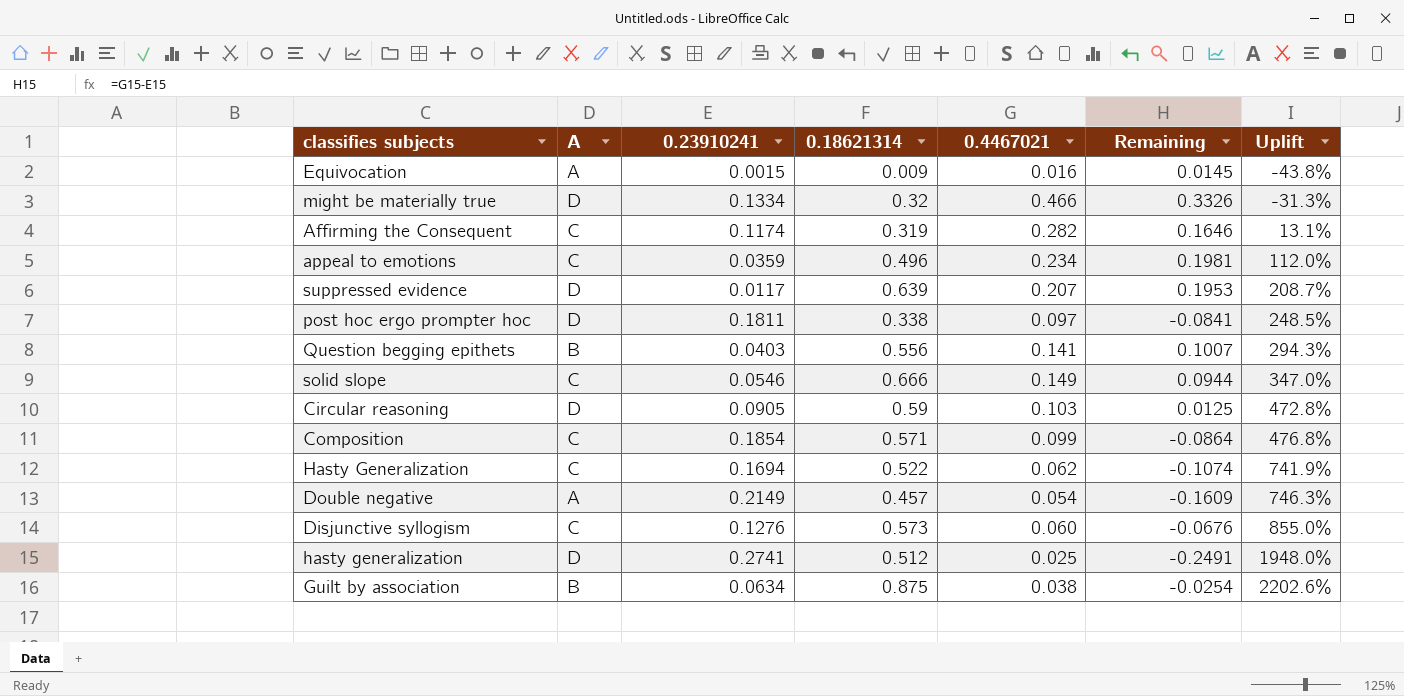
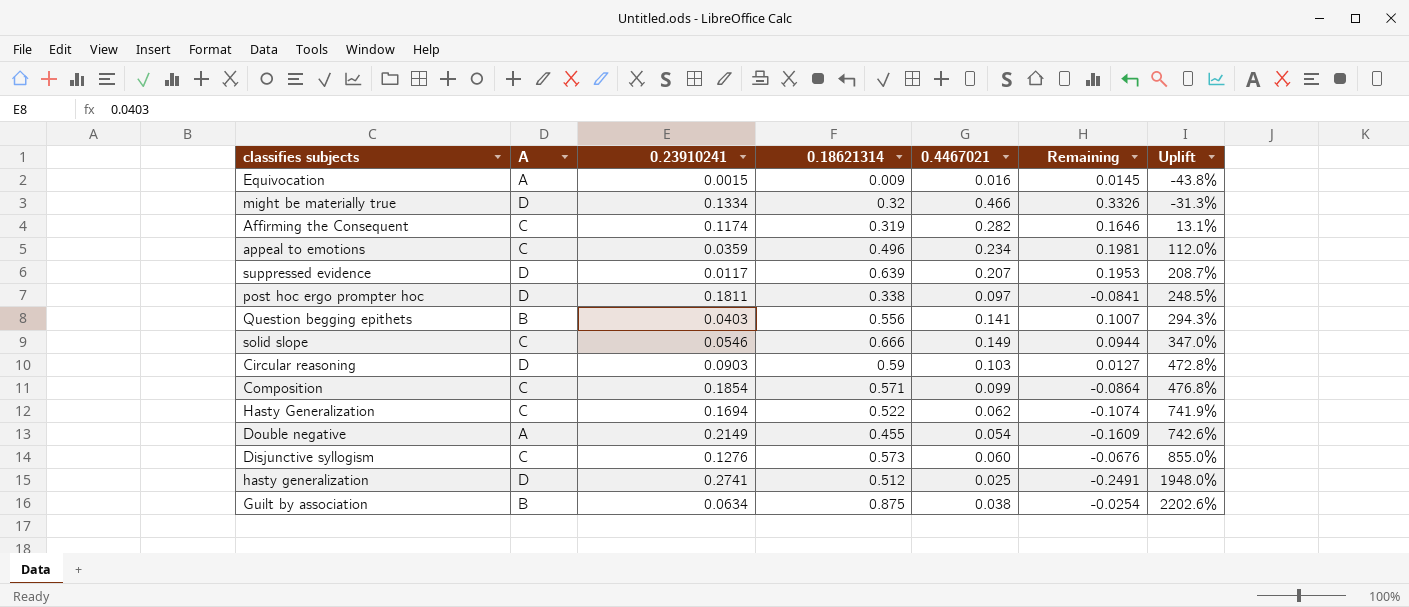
Circular reasoning | 0.23910241: 0.0905 -> 0.0903
Circular reasoning | Remaining: 0.0125 -> 0.0127
Double negative | 0.18621314: 0.457 -> 0.455
Double negative | Uplift: 746.3% -> 742.6%

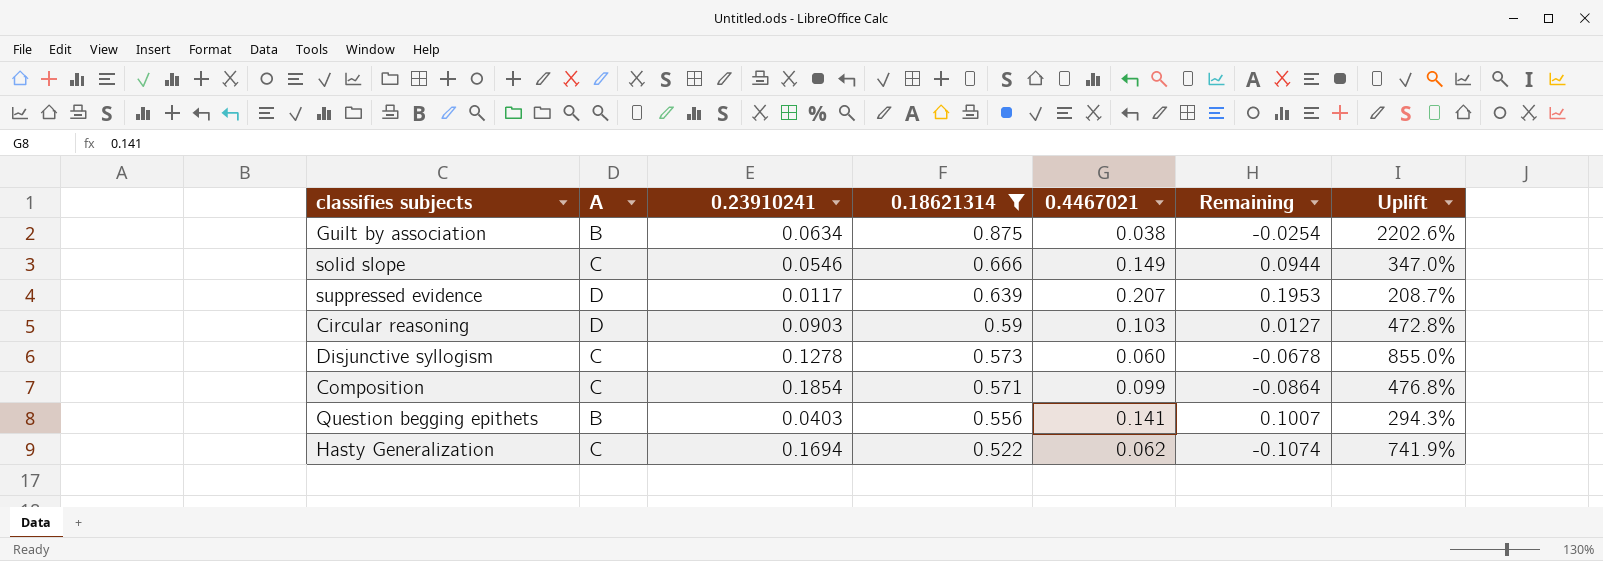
filter: none -> 0.18621314 >= 0.522
row order: Uplift ascending -> 0.18621314 descending
Disjunctive syllogism | 0.23910241: 0.1276 -> 0.1278
Disjunctive syllogism | Remaining: -0.0676 -> -0.0678

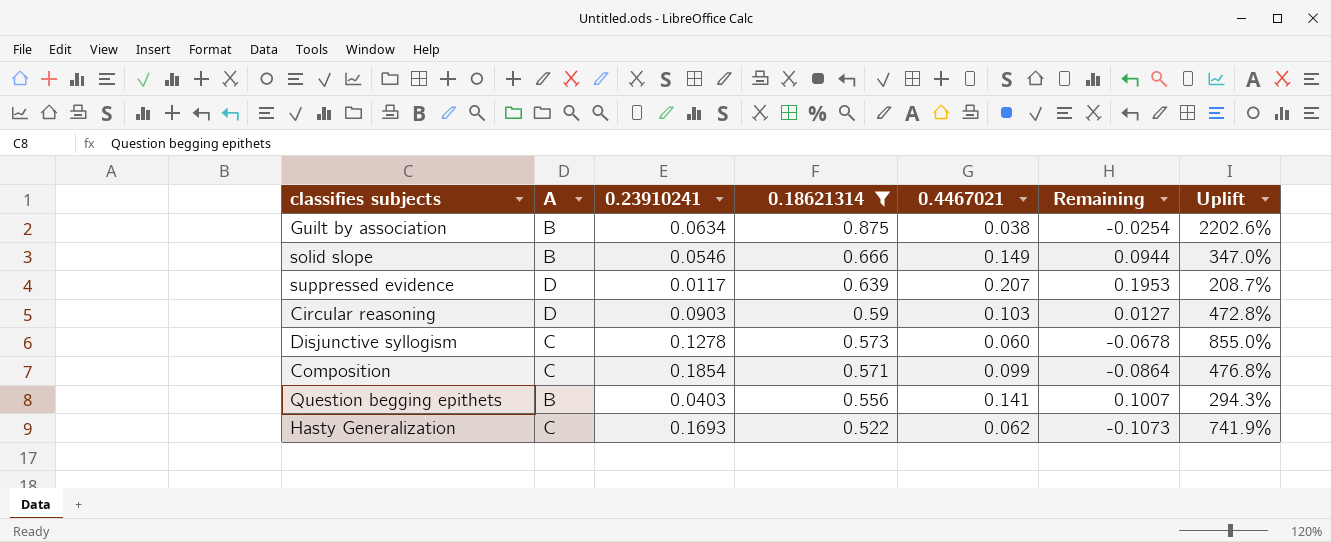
solid slope | A: C -> B
Hasty Generalization | 0.23910241: 0.1694 -> 0.1693
Hasty Generalization | Remaining: -0.1074 -> -0.1073

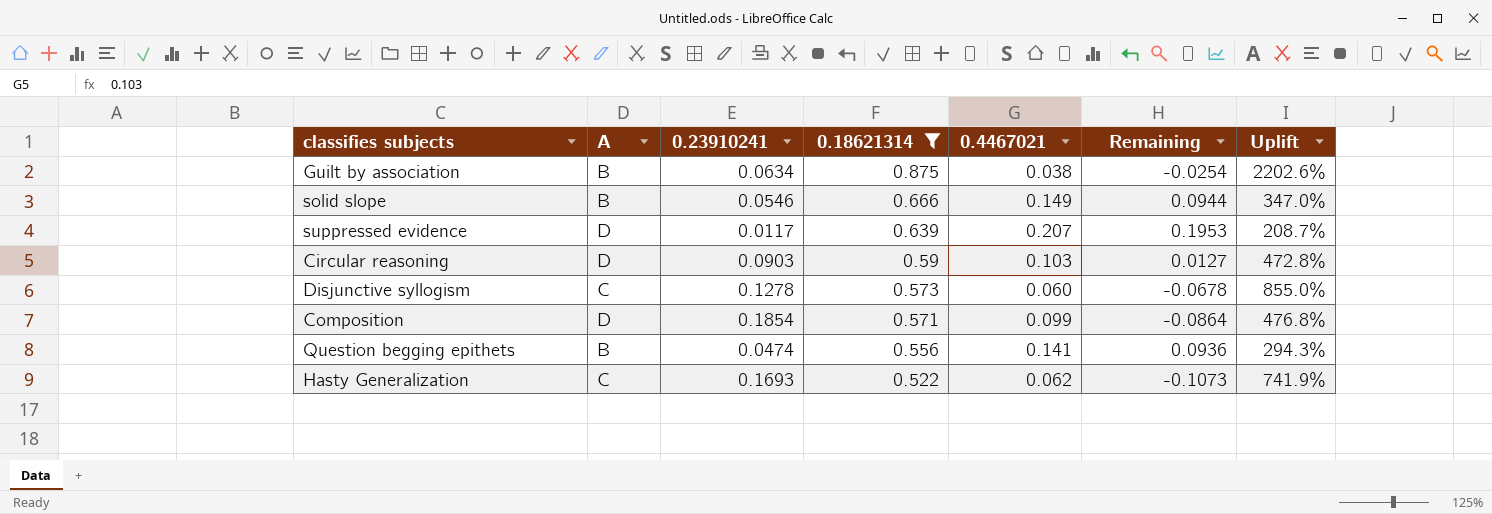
Composition | A: C -> D
Question begging epithets | 0.23910241: 0.0403 -> 0.0474
Question begging epithets | Remaining: 0.1007 -> 0.0936

